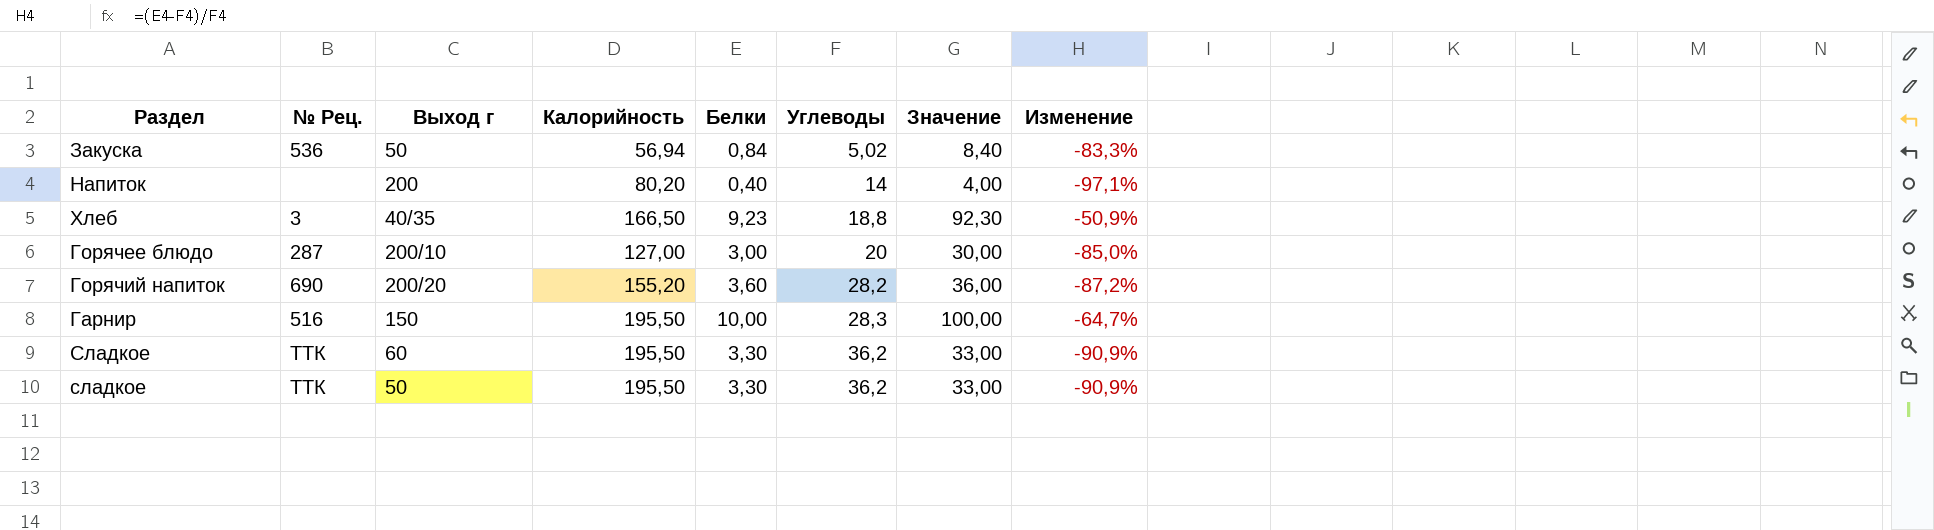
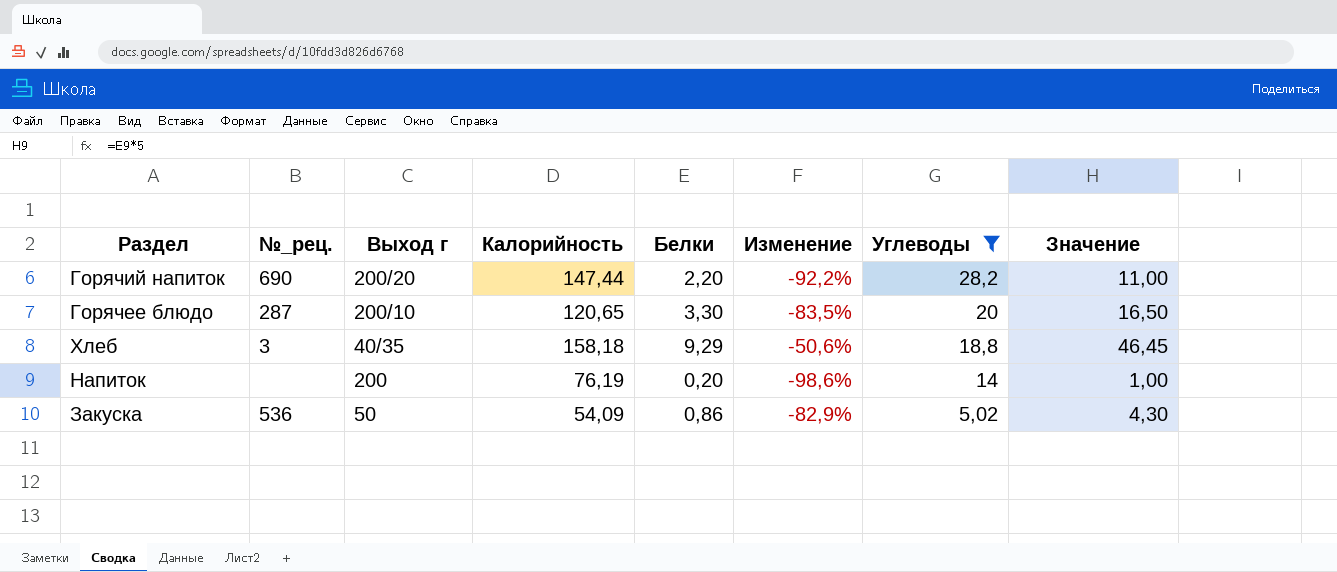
filter: none -> Углеводы <= 28,2
row order: Углеводы ascending -> Углеводы descending
column name: № Рец. -> №_рец.
column Изменение | position: 8 -> 6
column Значение | formula: [Белки] * 10 -> [Белки] * 5
Горячий напиток | Калорийность: 155,20 -> 147,44
Горячий напиток | Белки: 3,60 -> 2,20
Горячий напиток | Изменение: -87,2% -> -92,2%
Горячее блюдо | Калорийность: 127,00 -> 120,65
Горячее блюдо | Белки: 3,00 -> 3,30
Горячее блюдо | Изменение: -85,0% -> -83,5%
Хлеб | Калорийность: 166,50 -> 158,18
Хлеб | Белки: 9,23 -> 9,29
Хлеб | Изменение: -50,9% -> -50,6%
Напиток | Калорийность: 80,20 -> 76,19
Напиток | Белки: 0,40 -> 0,20
Напиток | Изменение: -97,1% -> -98,6%
Закуска | Калорийность: 56,94 -> 54,09
Закуска | Белки: 0,84 -> 0,86
Закуска | Изменение: -83,3% -> -82,9%

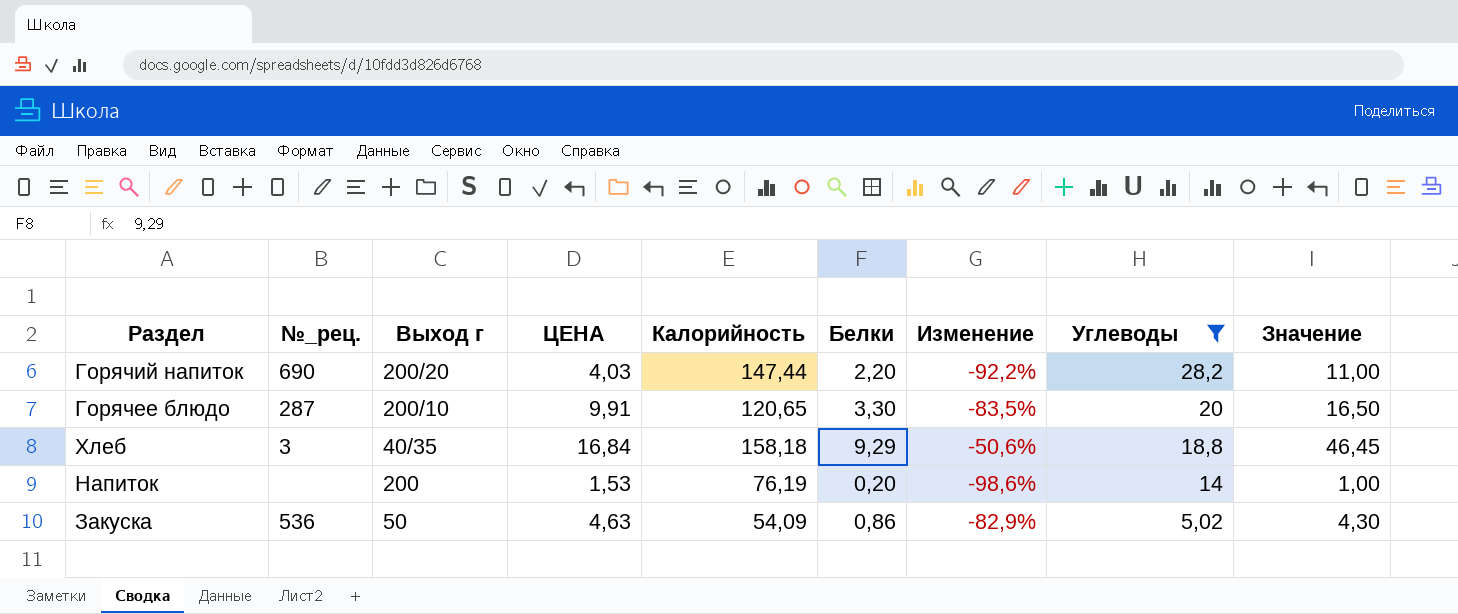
column ЦЕНА | position: none -> 4

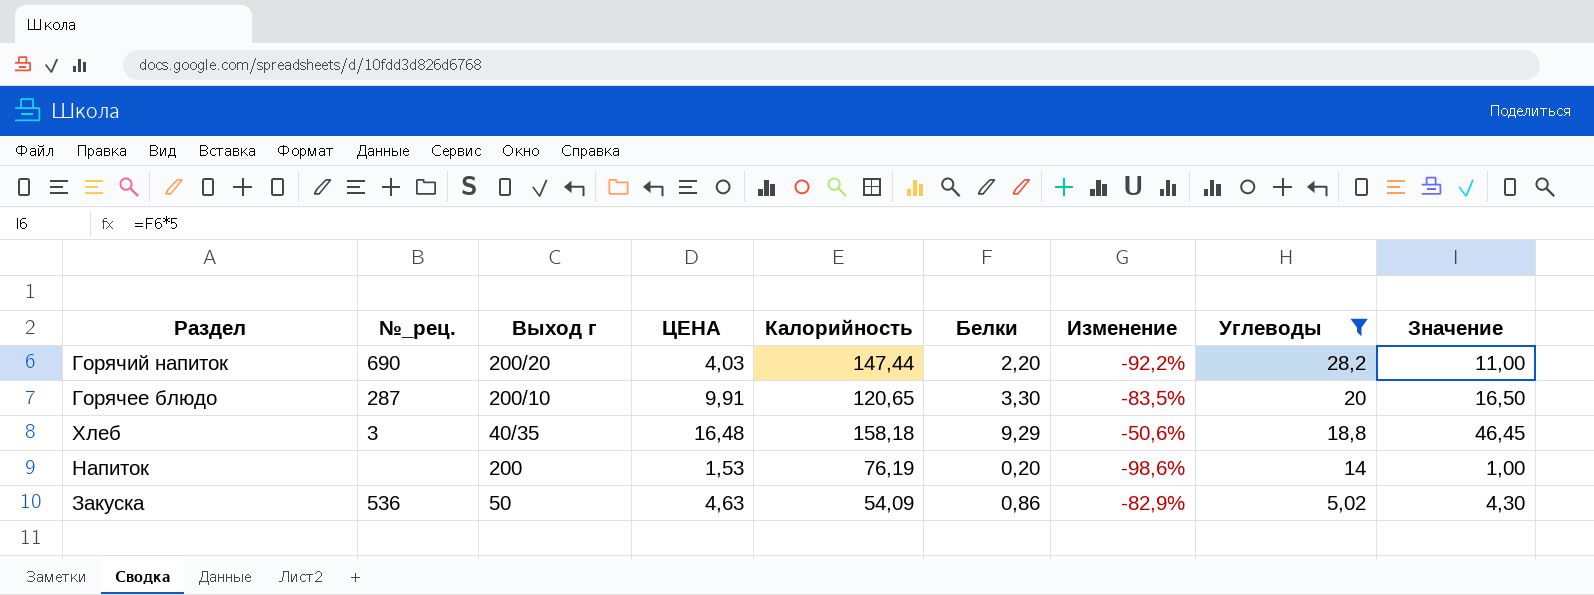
Хлеб | ЦЕНА: 16,84 -> 16,48

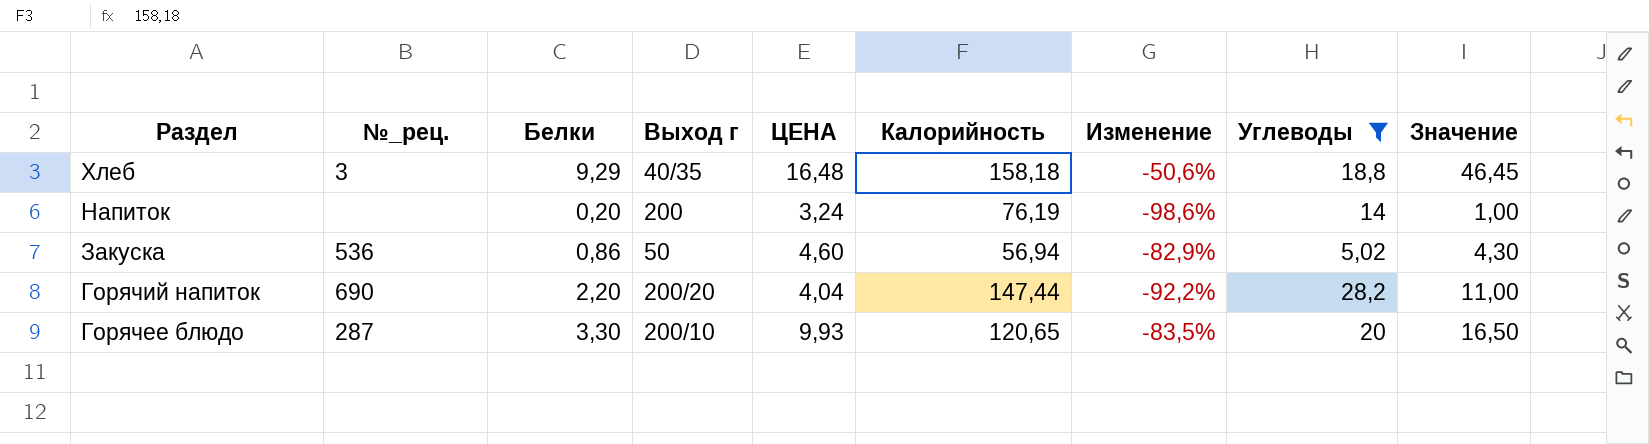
row order: Углеводы descending -> Раздел descending
column Белки | position: 6 -> 3
Напиток | ЦЕНА: 1,53 -> 3,24
Закуска | ЦЕНА: 4,63 -> 4,60
Закуска | Калорийность: 54,09 -> 56,94
Горячий напиток | ЦЕНА: 4,03 -> 4,04
Горячее блюдо | ЦЕНА: 9,91 -> 9,93

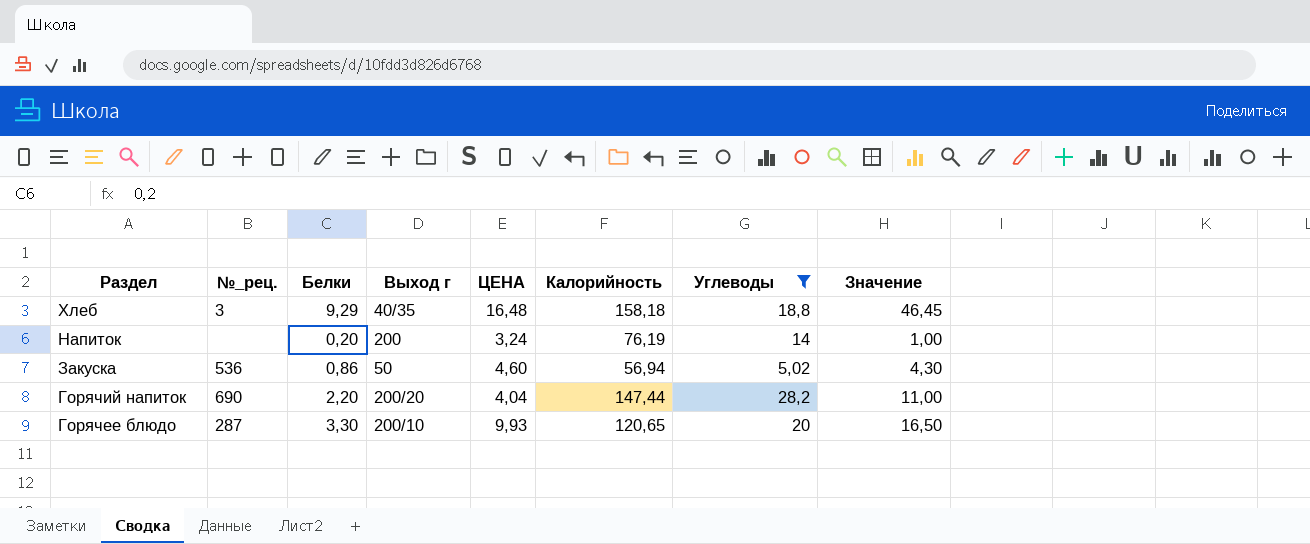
column Изменение | formula: ([Белки] - [Углеводы]) / [Углеводы] -> none

